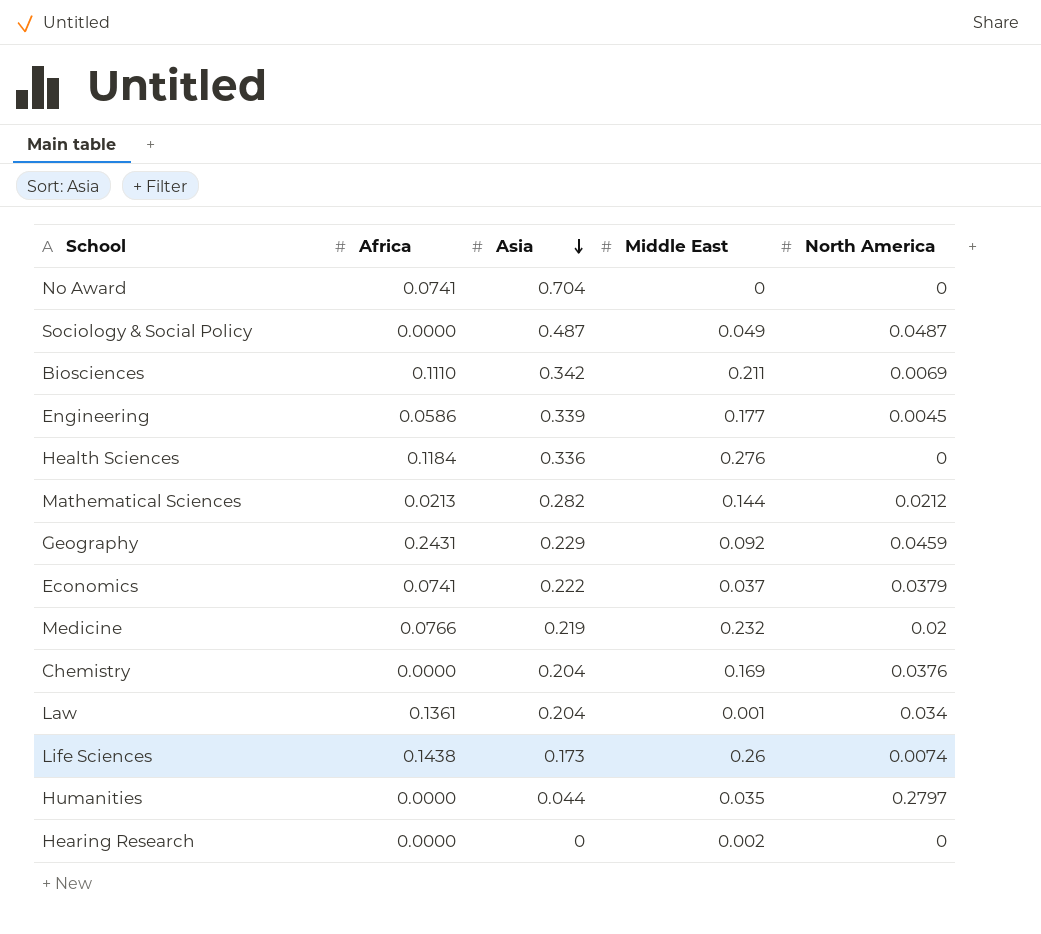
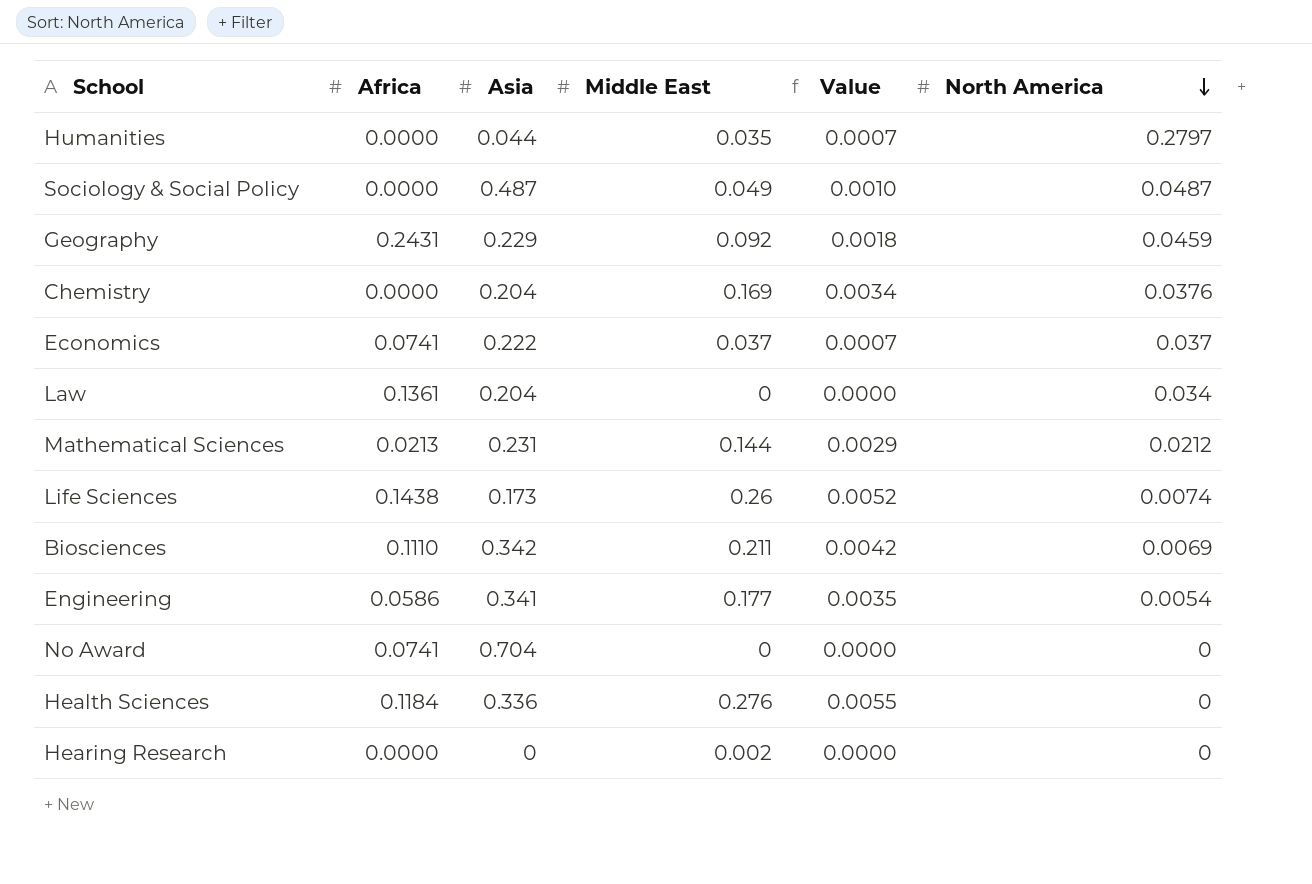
row order: Asia descending -> North America descending
column Value | formula: none -> [Middle East] * 0.02
row Medicine: 0.0766 | 0.219 | 0.232 | 0.02 -> none
Economics | North America: 0.0379 -> 0.037
Law | Middle East: 0.001 -> 0
Mathematical Sciences | Asia: 0.282 -> 0.231
Engineering | Asia: 0.339 -> 0.341
Engineering | North America: 0.0045 -> 0.0054

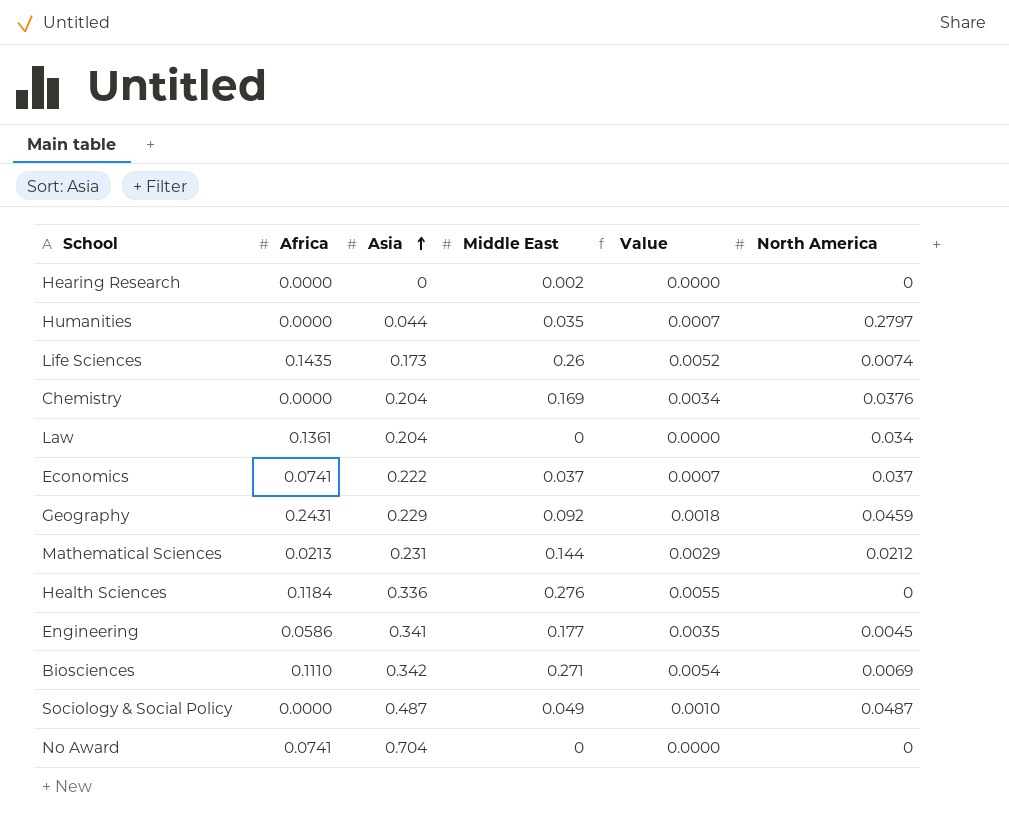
row order: North America descending -> Asia ascending
Life Sciences | Africa: 0.1438 -> 0.1435
Engineering | North America: 0.0054 -> 0.0045
Biosciences | Middle East: 0.211 -> 0.271
Biosciences | Value: 0.0042 -> 0.0054

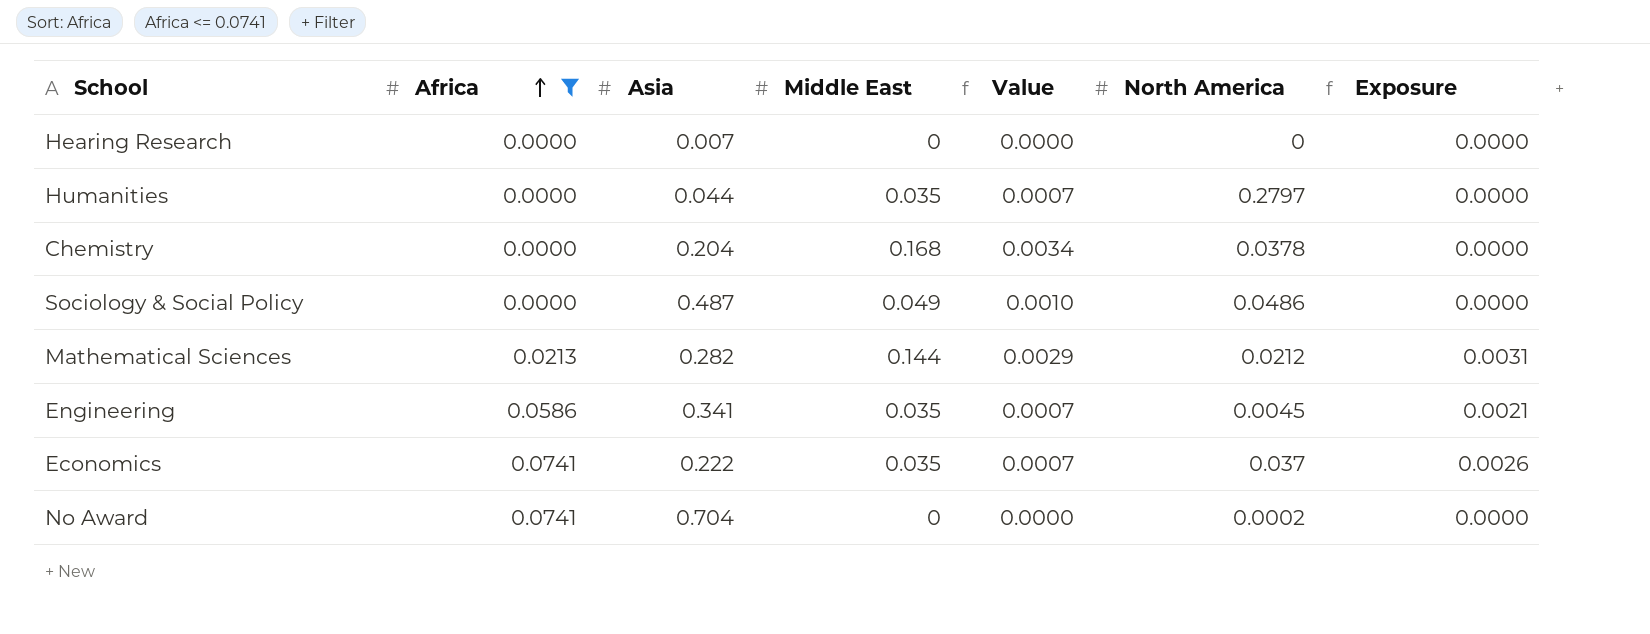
filter: none -> Africa <= 0.0741
row order: Asia ascending -> Africa ascending
column Exposure | formula: none -> [Africa] * [Middle East]
Hearing Research | Asia: 0 -> 0.007
Hearing Research | Middle East: 0.002 -> 0
Chemistry | Middle East: 0.169 -> 0.168
Chemistry | North America: 0.0376 -> 0.0378
Sociology & Social Policy | North America: 0.0487 -> 0.0486
Mathematical Sciences | Asia: 0.231 -> 0.282
Engineering | Middle East: 0.177 -> 0.035
Engineering | Value: 0.0035 -> 0.0007
Economics | Middle East: 0.037 -> 0.035
No Award | North America: 0 -> 0.0002

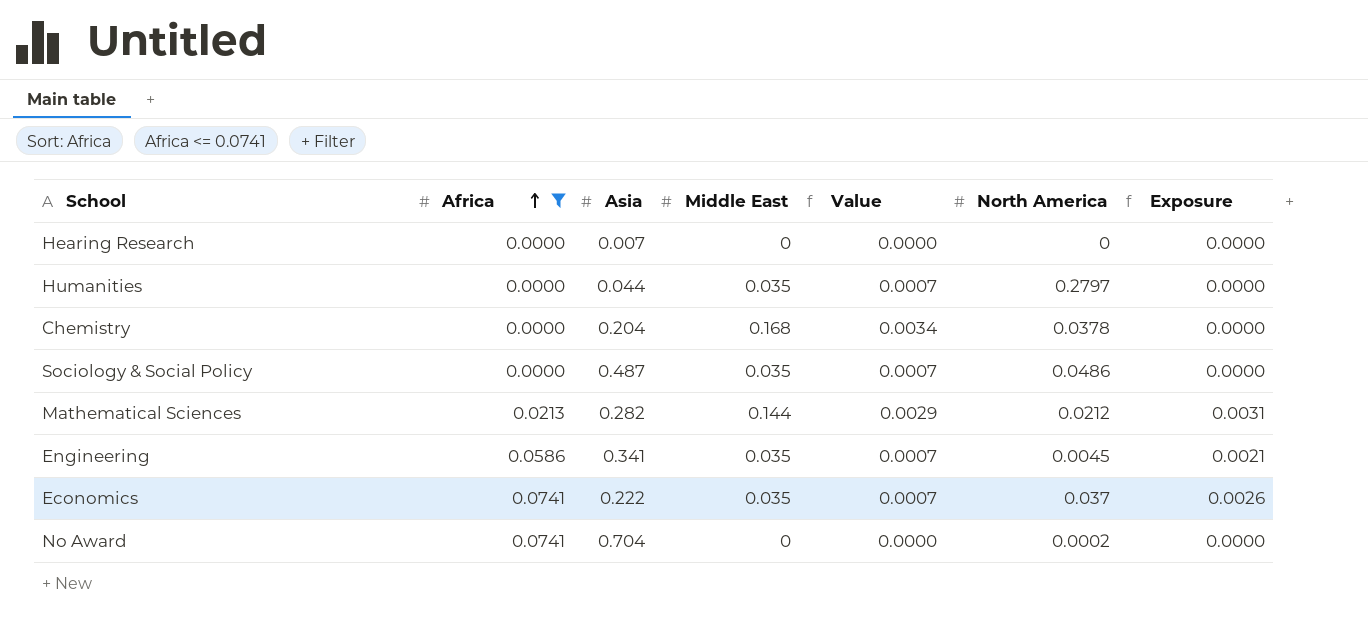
Sociology & Social Policy | Middle East: 0.049 -> 0.035
Sociology & Social Policy | Value: 0.0010 -> 0.0007

